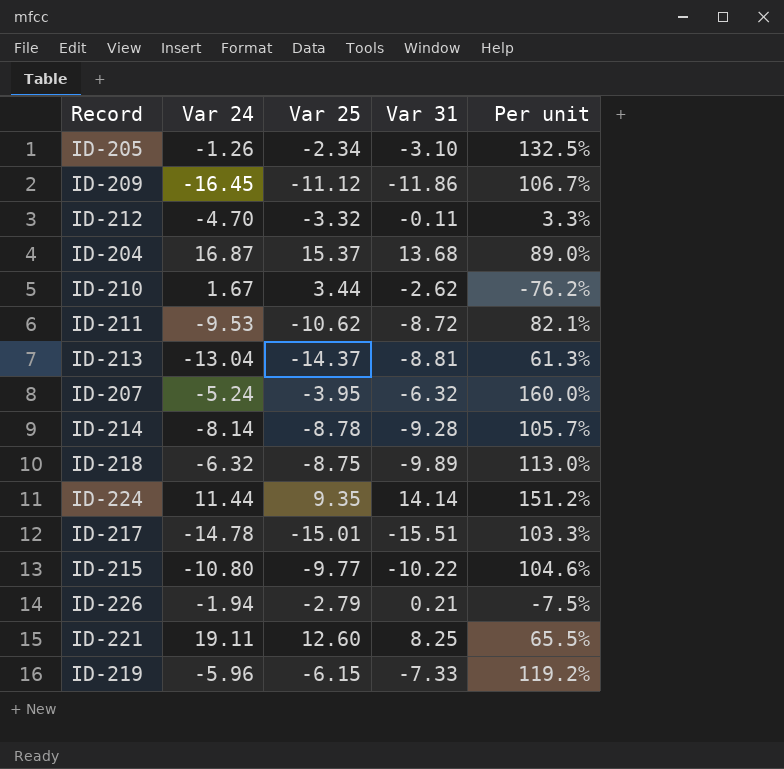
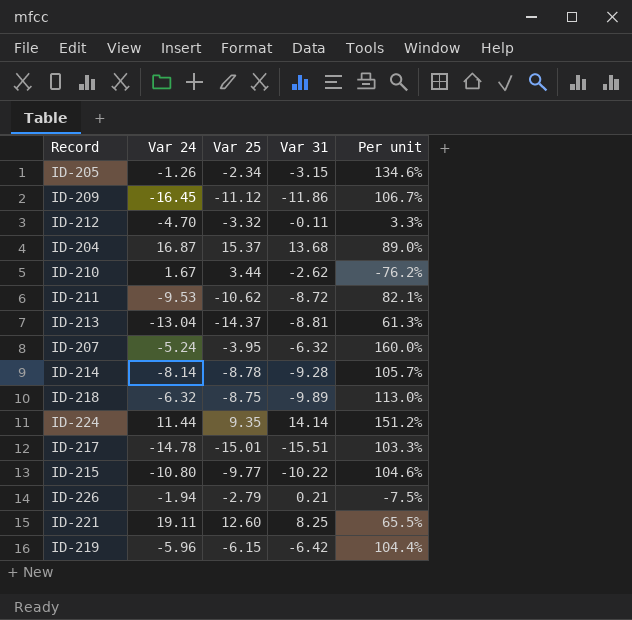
ID-205 | Var 31: -3.10 -> -3.15
ID-205 | Per unit: 132.5% -> 134.6%
ID-219 | Var 31: -7.33 -> -6.42
ID-219 | Per unit: 119.2% -> 104.4%

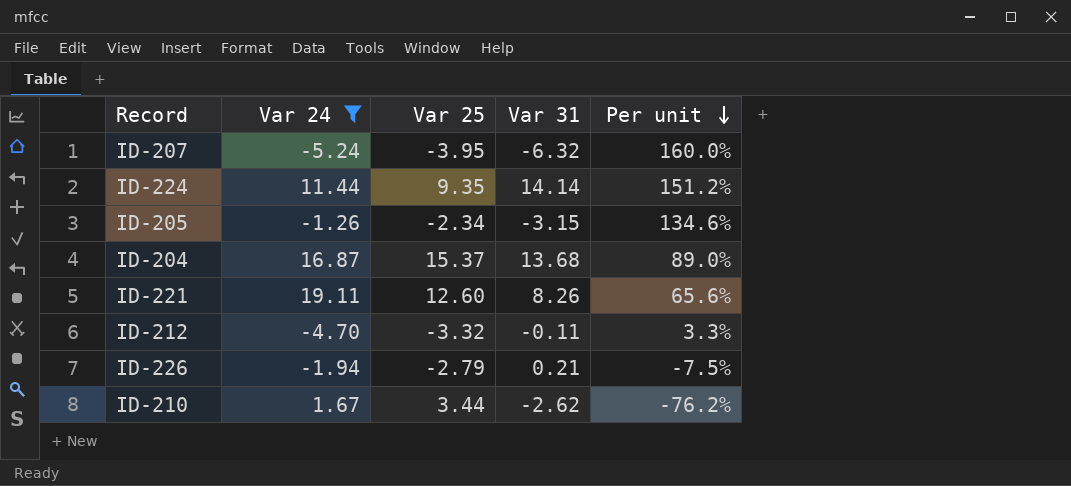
filter: none -> Var 24 >= -5.24
row order: none -> Per unit descending
ID-221 | Var 31: 8.25 -> 8.26
ID-221 | Per unit: 65.5% -> 65.6%

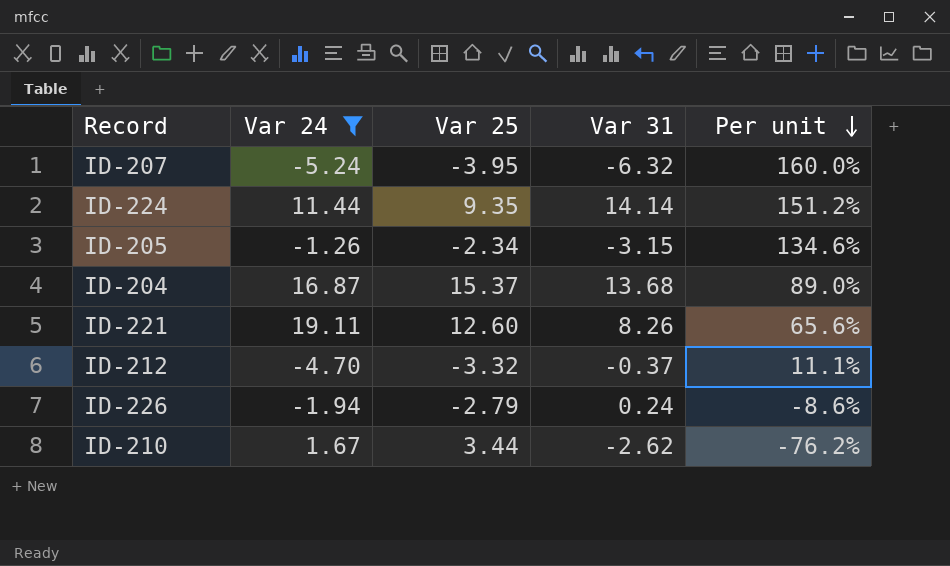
ID-212 | Var 31: -0.11 -> -0.37
ID-212 | Per unit: 3.3% -> 11.1%
ID-226 | Var 31: 0.21 -> 0.24
ID-226 | Per unit: -7.5% -> -8.6%

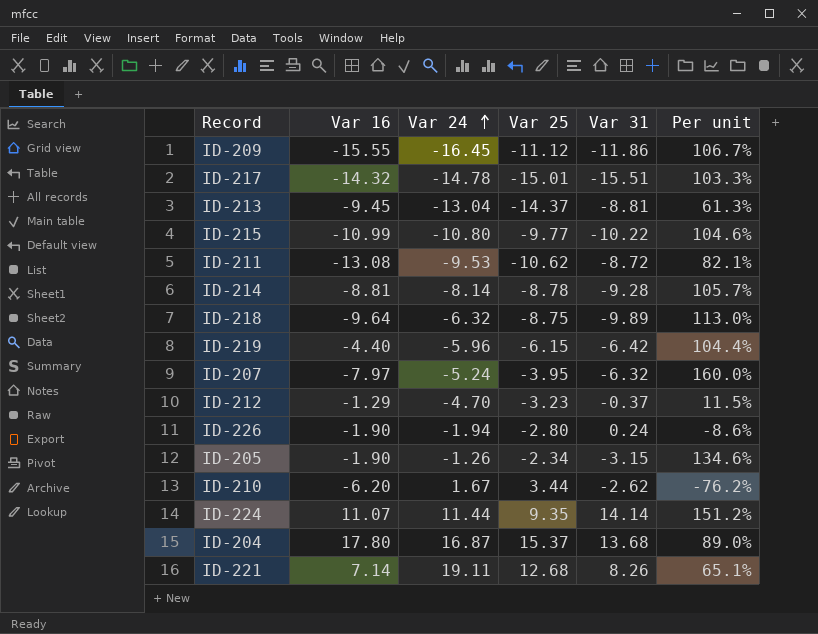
filter: Var 24 >= -5.24 -> none
row order: Per unit descending -> Var 24 ascending
column Var 16 | position: none -> 2
ID-212 | Var 25: -3.32 -> -3.23
ID-212 | Per unit: 11.1% -> 11.5%
ID-226 | Var 25: -2.79 -> -2.80
ID-221 | Var 25: 12.60 -> 12.68
ID-221 | Per unit: 65.6% -> 65.1%

